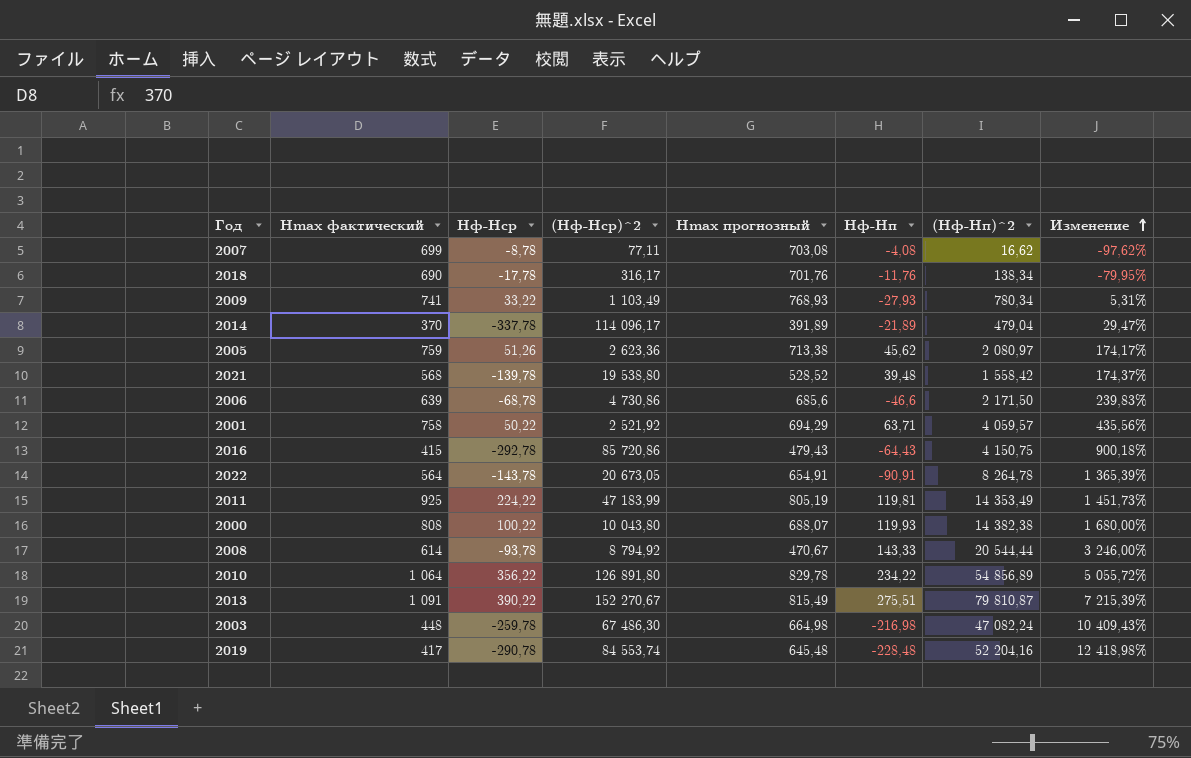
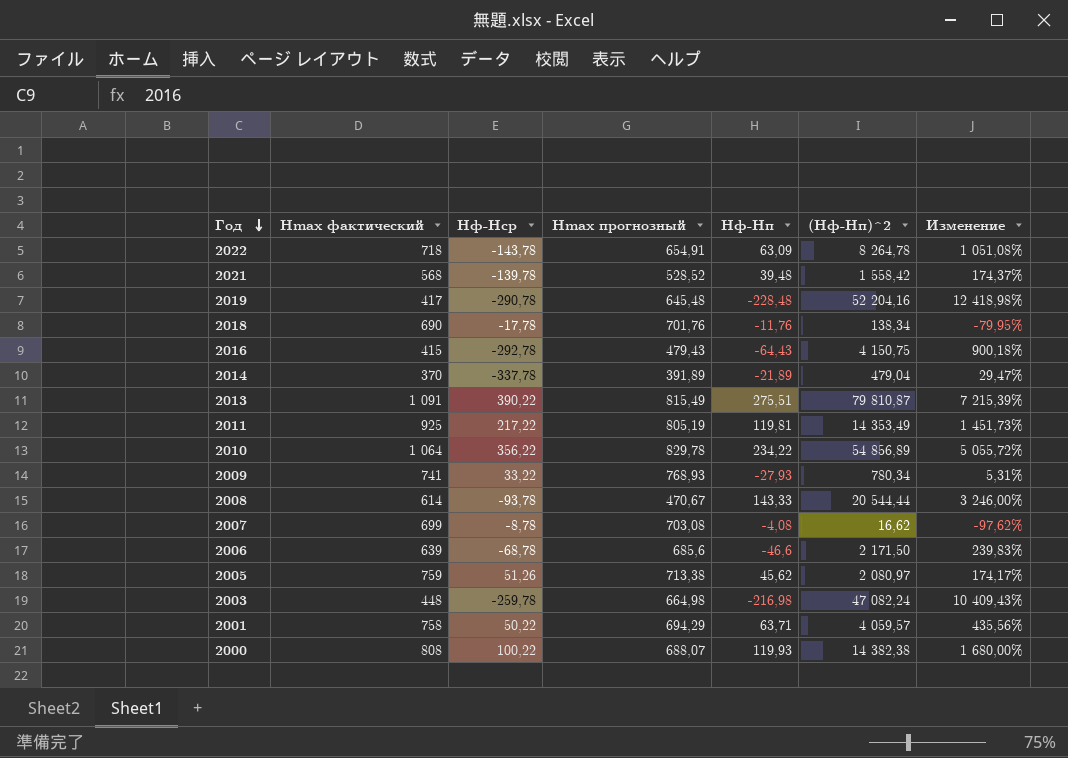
row order: Изменение ascending -> Год descending
column (Hф-Hср)^2 | position: 4 -> none
2022 | Hmax фактический: 564 -> 718
2022 | Hф-Hп: -90,91 -> 63,09
2022 | Изменение: 1 365,39% -> 1 051,08%
2011 | Hф-Hср: 224,22 -> 217,22

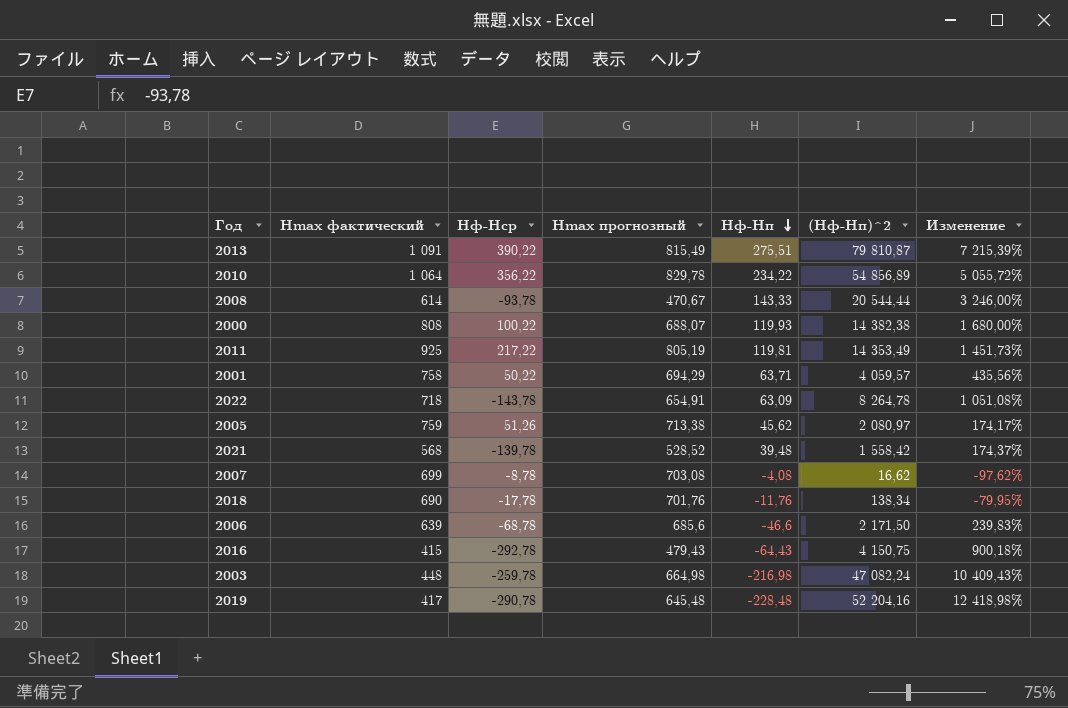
row order: Год descending -> Hф-Hп descending
row 2014: 370 | -337,78 | 391,89 | -21,89 | 479,04 | 29,47% -> none
row 2009: 741 | 33,22 | 768,93 | -27,93 | 780,34 | 5,31% -> none

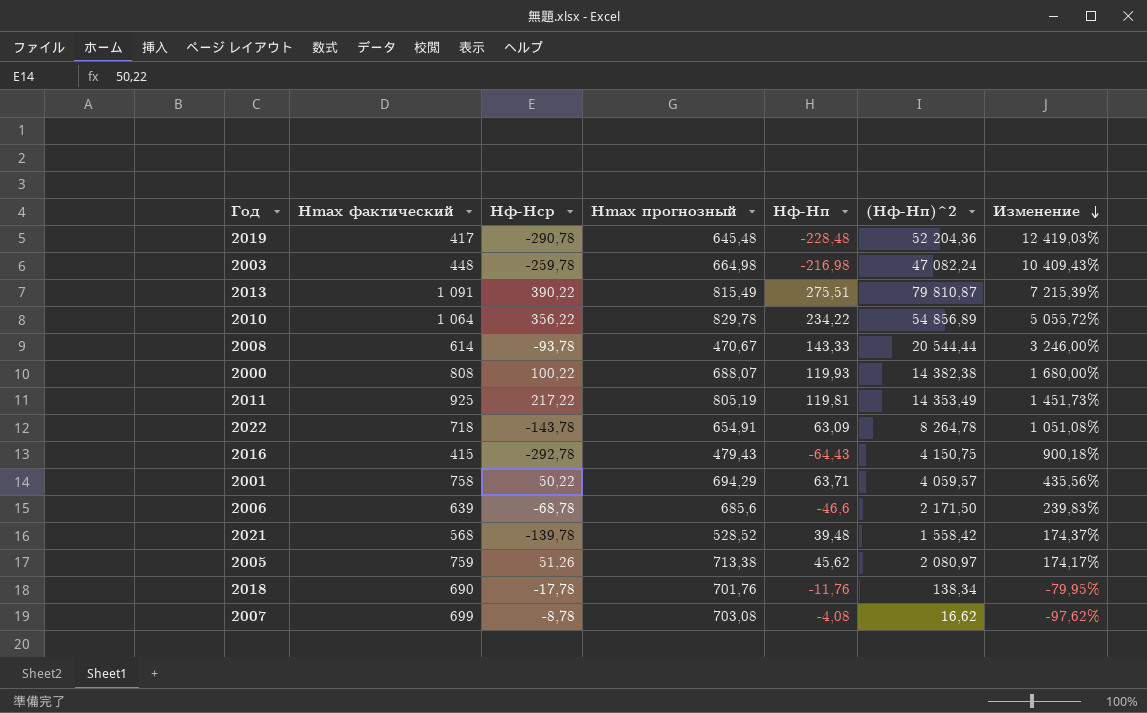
row order: Hф-Hп descending -> Изменение descending
2019 | (Hф-Hп)^2: 52 204,16 -> 52 204,36
2019 | Изменение: 12 418,98% -> 12 419,03%

